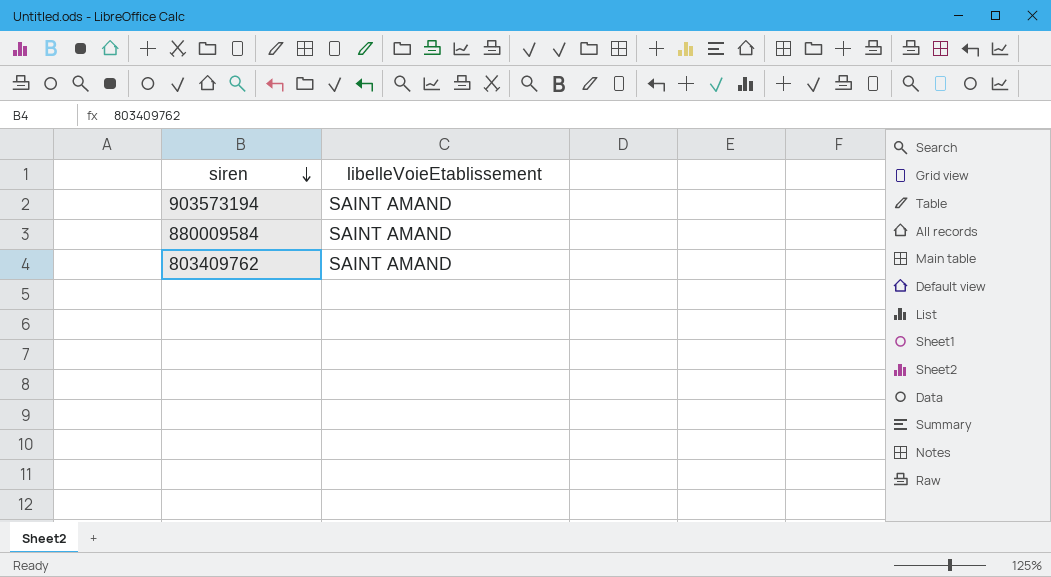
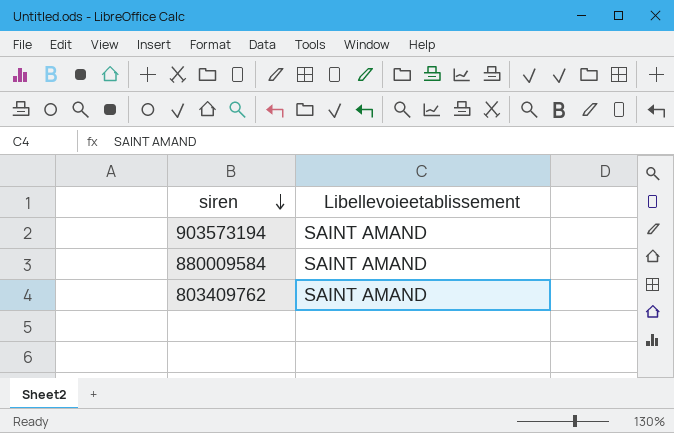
column name: libelleVoieEtablissement -> Libellevoieetablissement

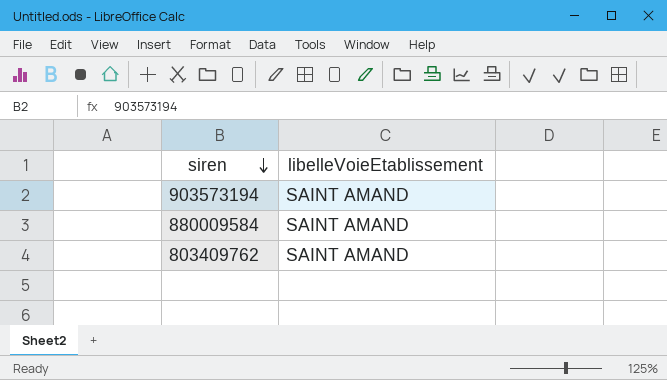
column name: Libellevoieetablissement -> libelleVoieEtablissement

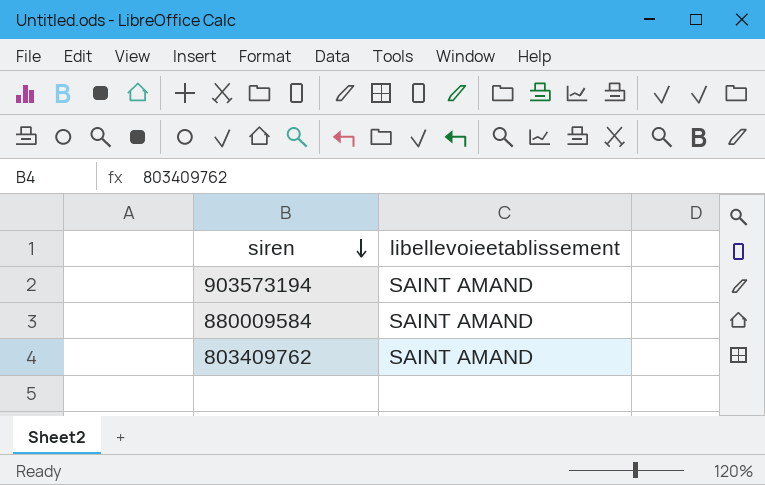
column name: libelleVoieEtablissement -> libellevoieetablissement

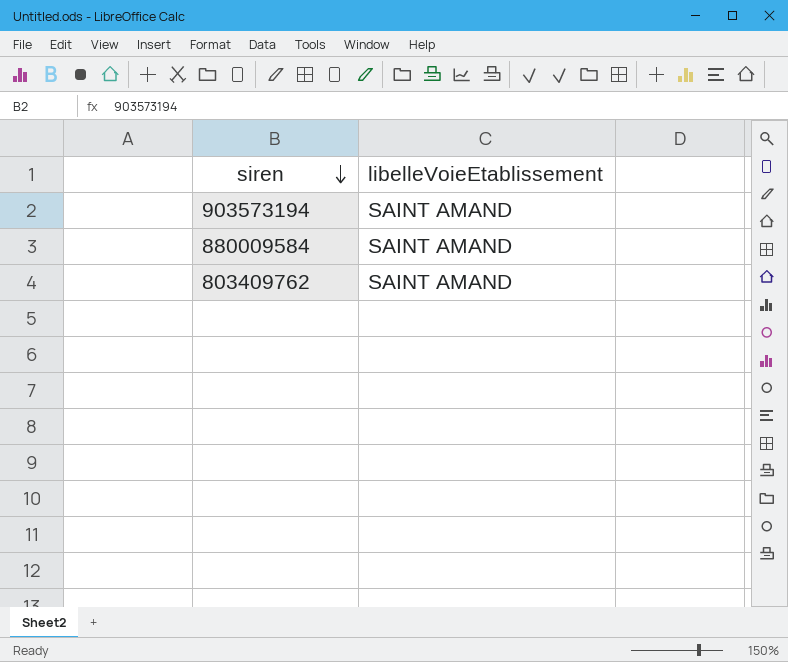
column name: libellevoieetablissement -> libelleVoieEtablissement

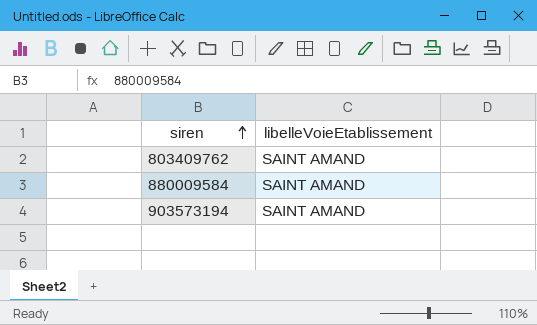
row order: siren descending -> siren ascending

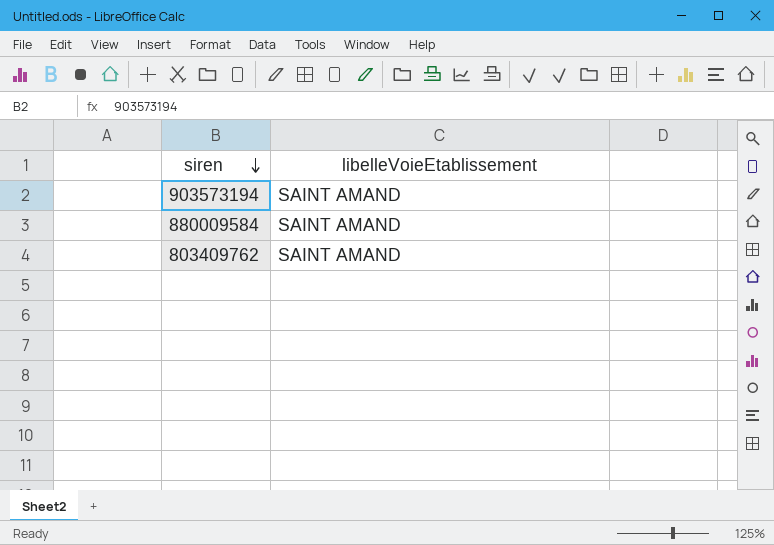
row order: siren ascending -> siren descending

